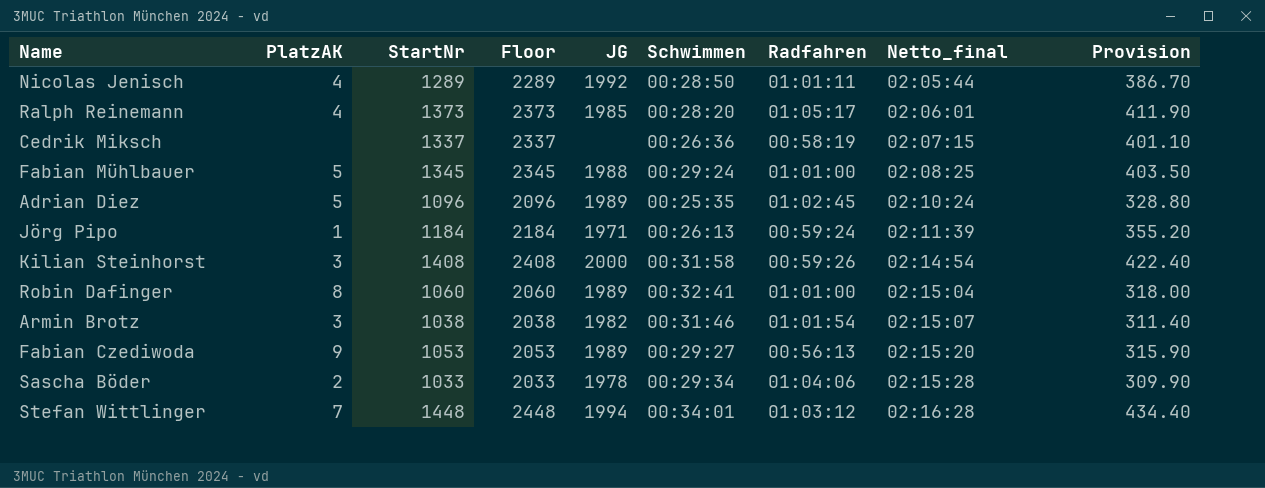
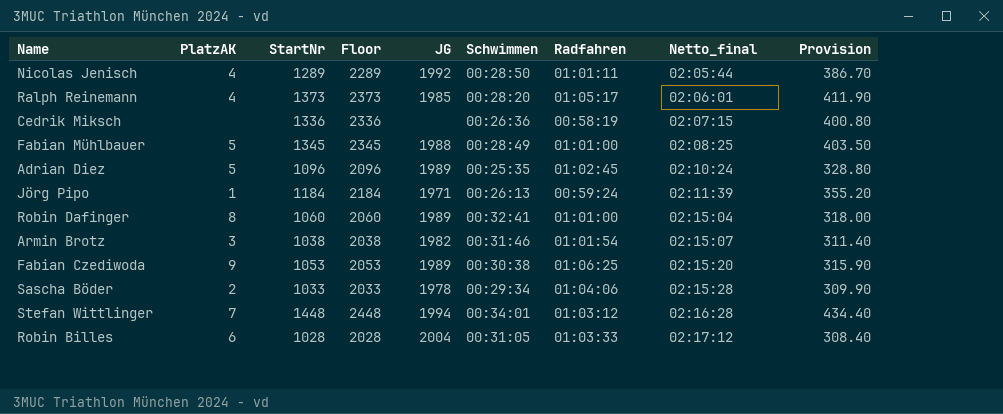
row Kilian Steinhorst: 3 | 1408 | 2408 | 2000 | 00:31:58 | 00:59:26 | 02:14:54 | 422.40 -> none
Cedrik Miksch | StartNr: 1337 -> 1336
Cedrik Miksch | Floor: 2337 -> 2336
Cedrik Miksch | Provision: 401.10 -> 400.80
Fabian Mühlbauer | Schwimmen: 00:29:24 -> 00:28:49
Fabian Czediwoda | Schwimmen: 00:29:27 -> 00:30:38
Fabian Czediwoda | Radfahren: 00:56:13 -> 01:06:25
row Robin Billes: none -> 6 | 1028 | 2028 | 2004 | 00:31:05 | 01:03:33 | 02:17:12 | 308.40

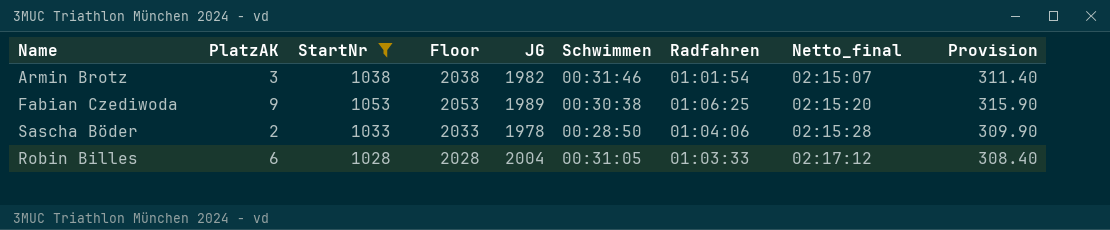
filter: none -> StartNr <= 1053
Sascha Böder | Schwimmen: 00:29:34 -> 00:28:50

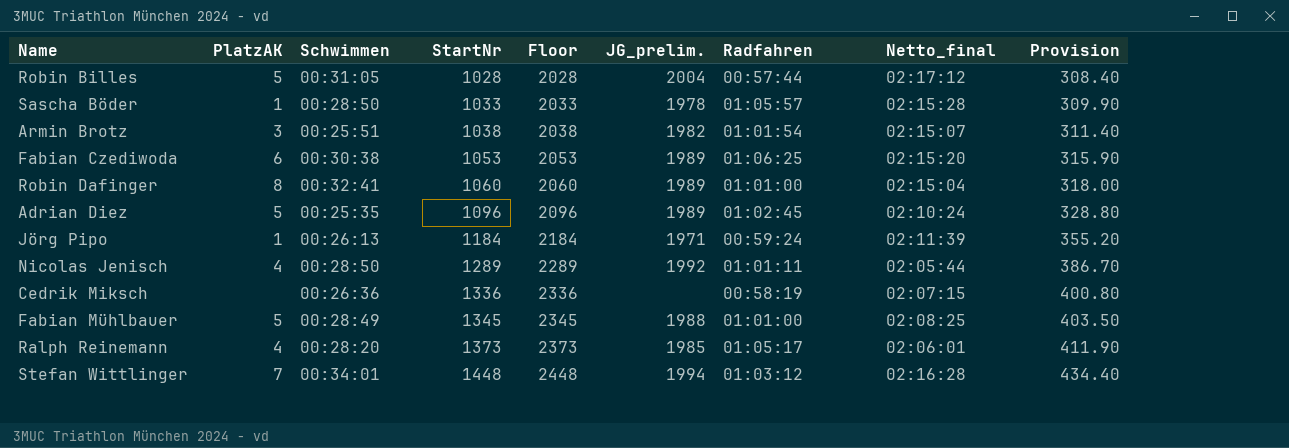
filter: StartNr <= 1053 -> none
row order: Netto_final ascending -> StartNr ascending
column Schwimmen | position: 6 -> 3
column name: JG -> JG_prelim.
Robin Billes | PlatzAK: 6 -> 5
Robin Billes | Radfahren: 01:03:33 -> 00:57:44
Sascha Böder | PlatzAK: 2 -> 1
Sascha Böder | Radfahren: 01:04:06 -> 01:05:57
Armin Brotz | Schwimmen: 00:31:46 -> 00:25:51
Fabian Czediwoda | PlatzAK: 9 -> 6

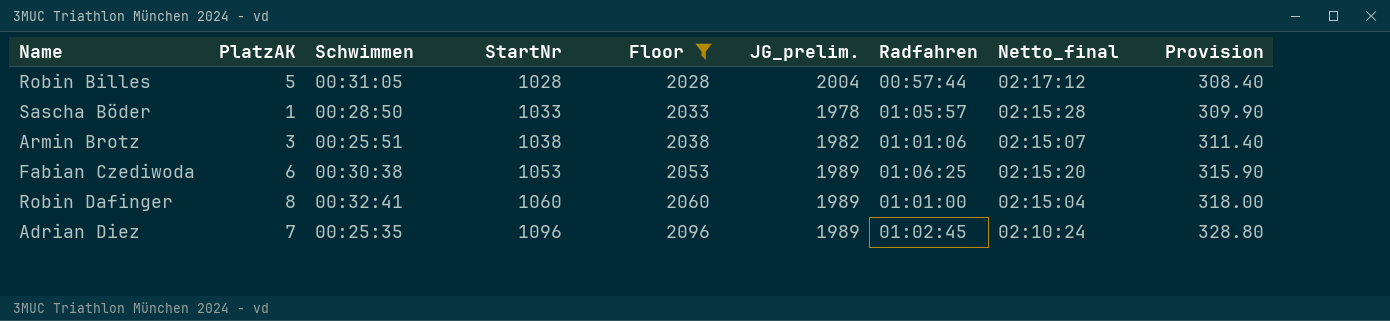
filter: none -> Floor <= 2096
Armin Brotz | Radfahren: 01:01:54 -> 01:01:06
Adrian Diez | PlatzAK: 5 -> 7

